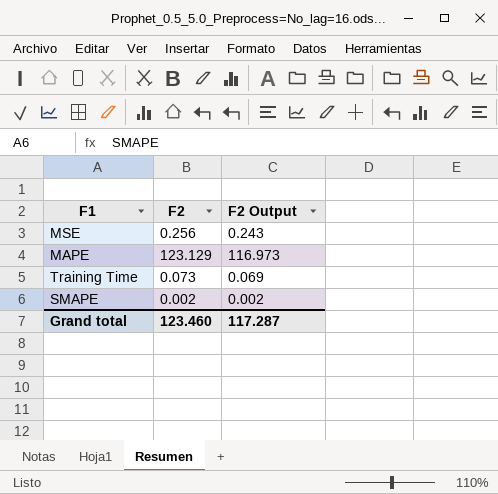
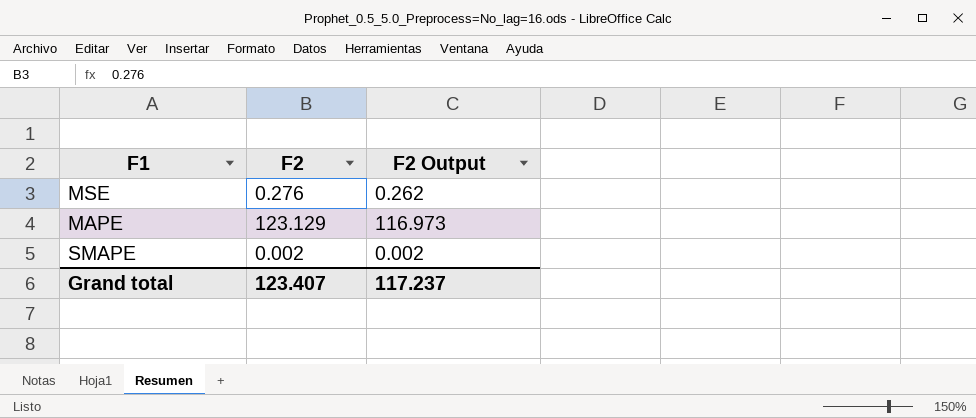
row Training Time: 0.073 | 0.069 -> none
MSE | F2: 0.256 -> 0.276
MSE | F2 Output: 0.243 -> 0.262
Grand total | F2: 123.460 -> 123.407
Grand total | F2 Output: 117.287 -> 117.237

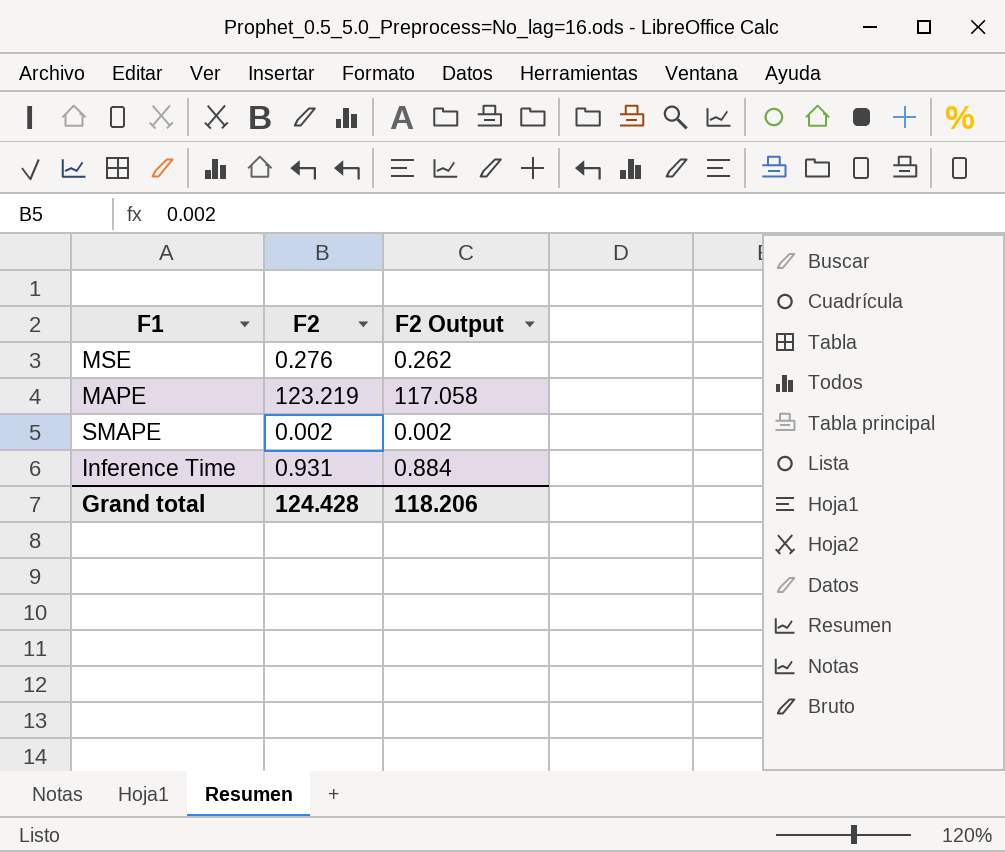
MAPE | F2: 123.129 -> 123.219
MAPE | F2 Output: 116.973 -> 117.058
row Inference Time: none -> 0.931 | 0.884
Grand total | F2: 123.407 -> 124.428
Grand total | F2 Output: 117.237 -> 118.206

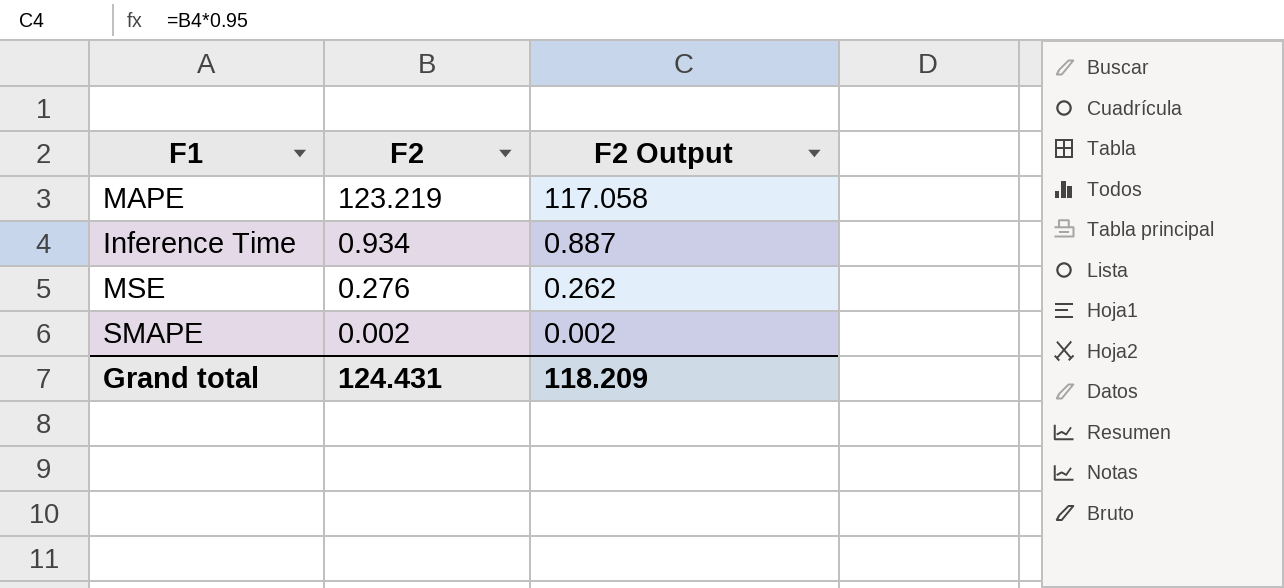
row order: none -> F2 descending
Inference Time | F2: 0.931 -> 0.934
Inference Time | F2 Output: 0.884 -> 0.887
Grand total | F2: 124.428 -> 124.431
Grand total | F2 Output: 118.206 -> 118.209

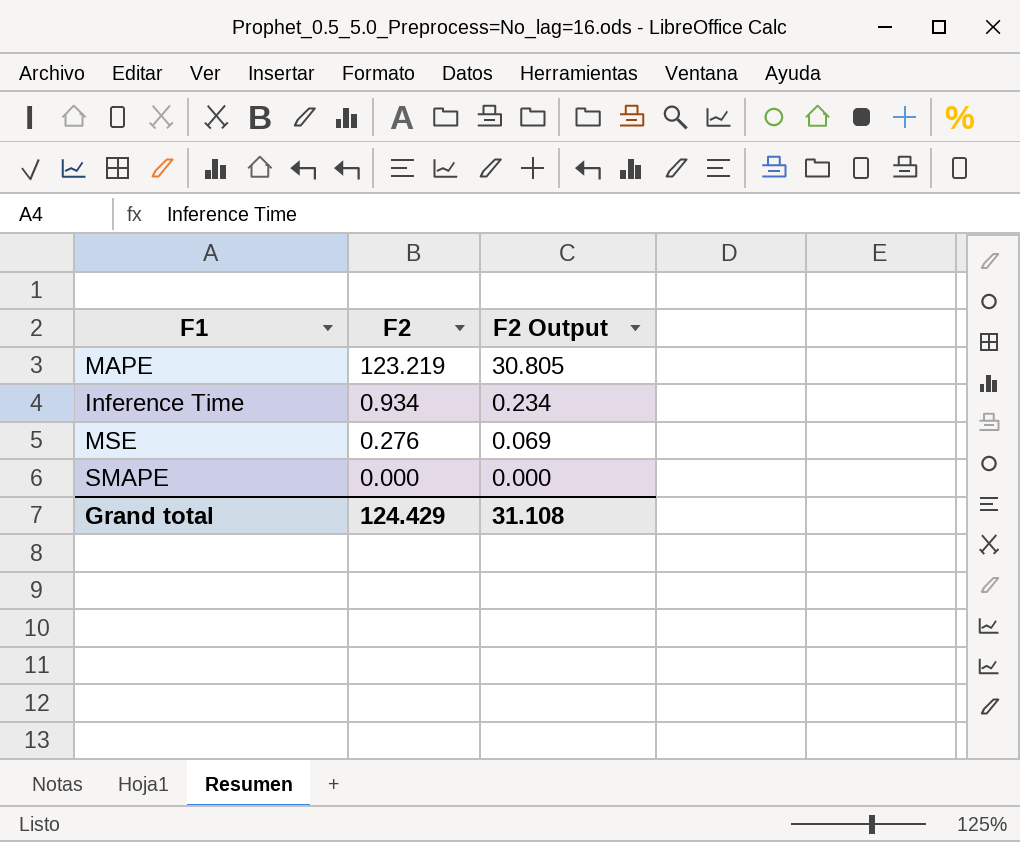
column F2 Output | formula: [F2] * 0.95 -> [F2] * 0.25
SMAPE | F2: 0.002 -> 0.000
Grand total | F2: 124.431 -> 124.429
Grand total | F2 Output: 118.209 -> 31.108

